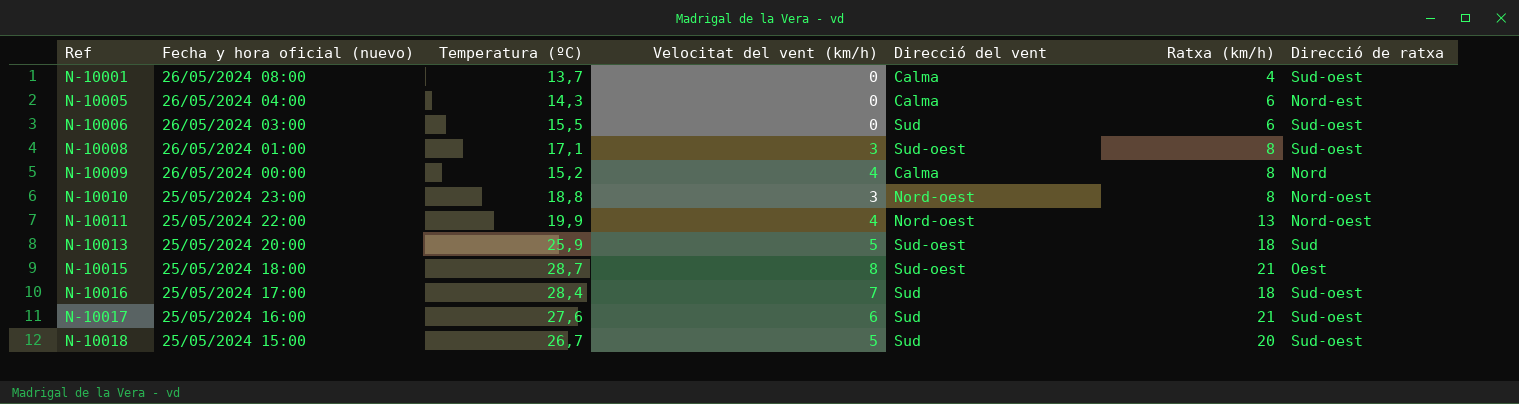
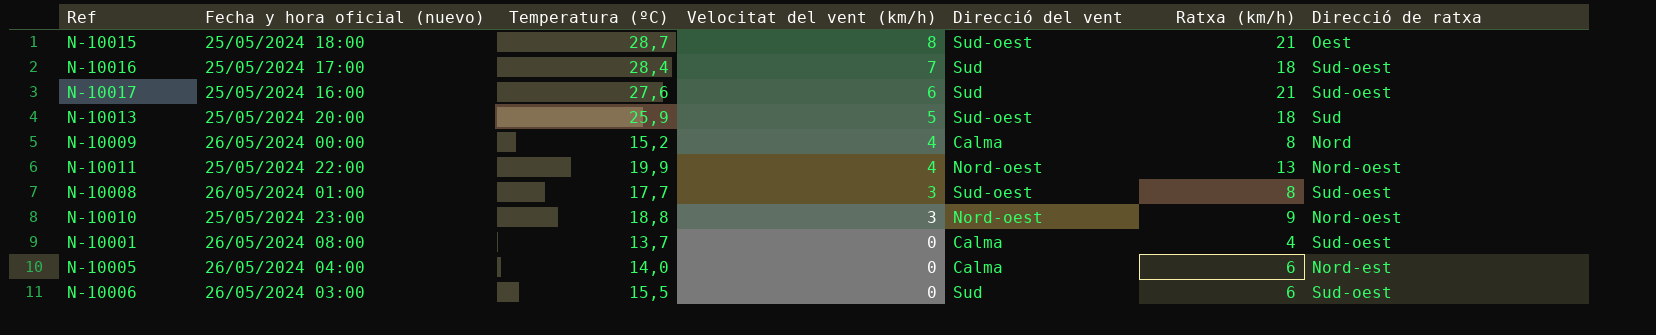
row order: Ref ascending -> Velocitat del vent (km/h) descending
row N-10018: 25/05/2024 15:00 | 26,7 | 5 | Sud | 20 | Sud-oest -> none
N-10008 | Temperatura (ºC): 17,1 -> 17,7
N-10010 | Ratxa (km/h): 8 -> 9
N-10005 | Temperatura (ºC): 14,3 -> 14,0

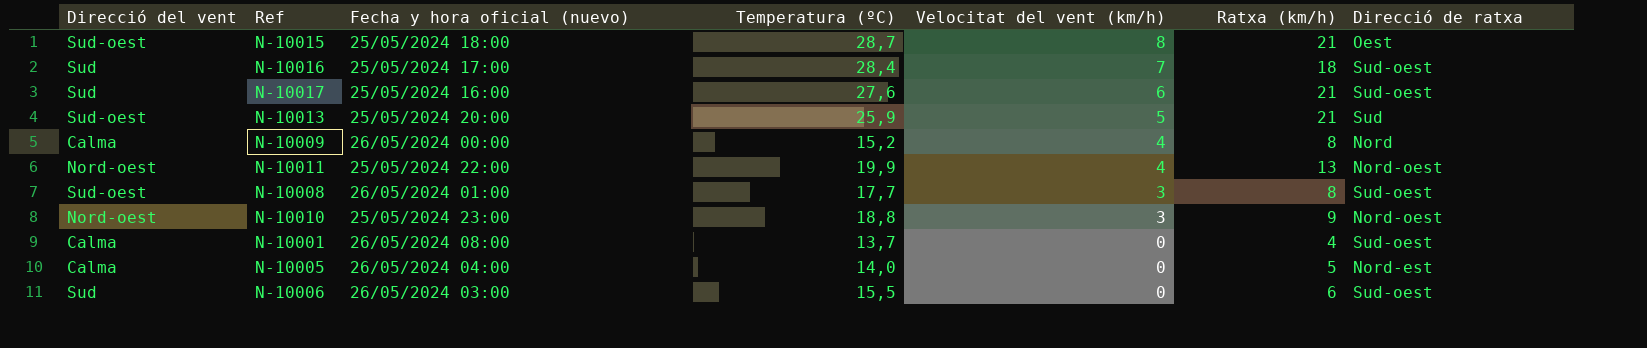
column Direcció del vent | position: 5 -> 1
N-10013 | Ratxa (km/h): 18 -> 21
N-10005 | Ratxa (km/h): 6 -> 5

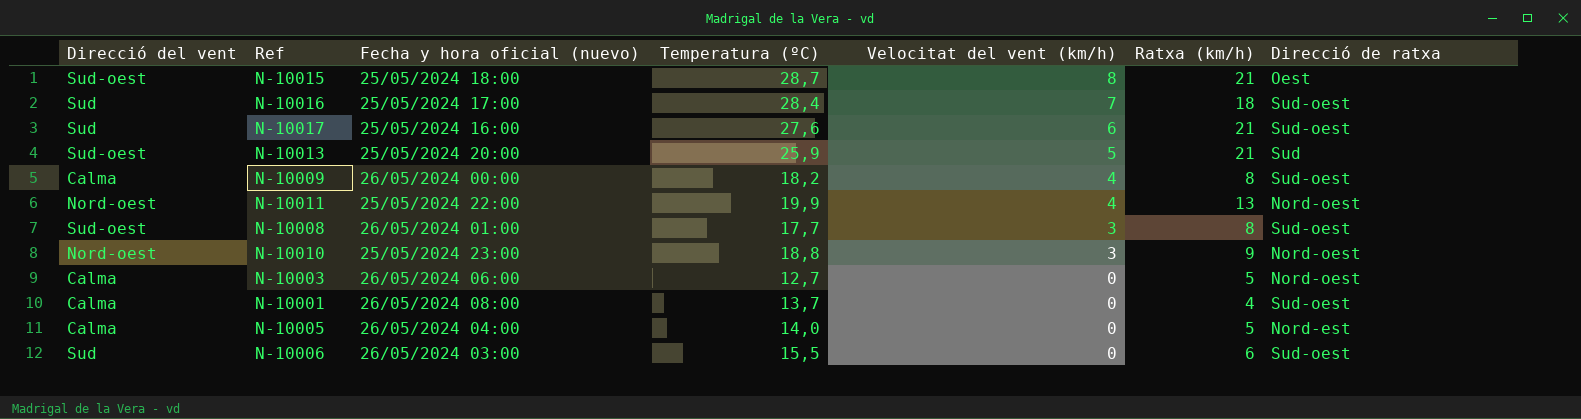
N-10009 | Temperatura (ºC): 15,2 -> 18,2
N-10009 | Direcció de ratxa: Nord -> Sud-oest
row N-10003: none -> Calma | 26/05/2024 06:00 | 12,7 | 0 | 5 | Nord-oest

